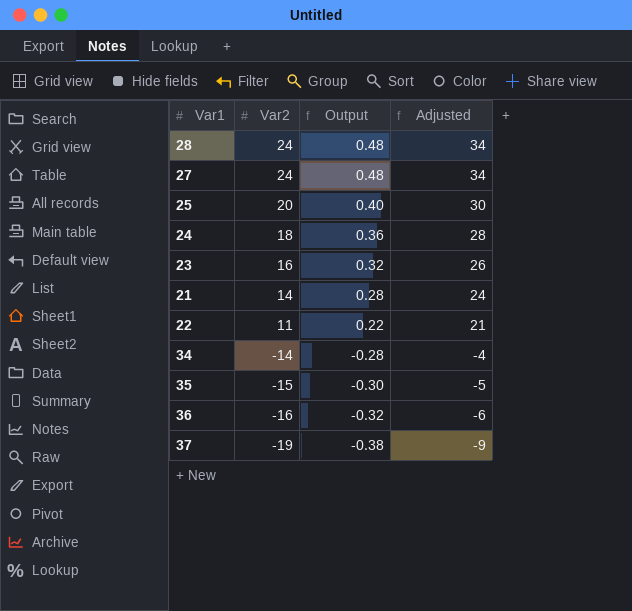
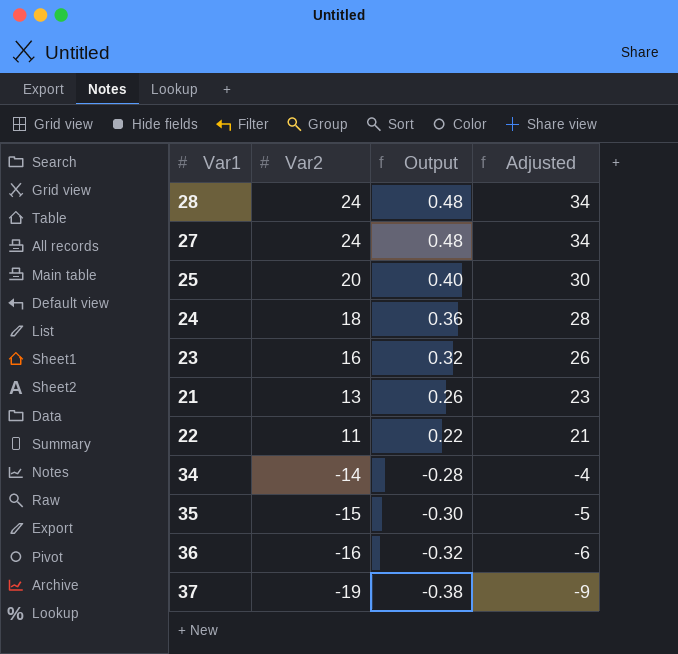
21 | Var2: 14 -> 13
21 | Output: 0.28 -> 0.26
21 | Adjusted: 24 -> 23

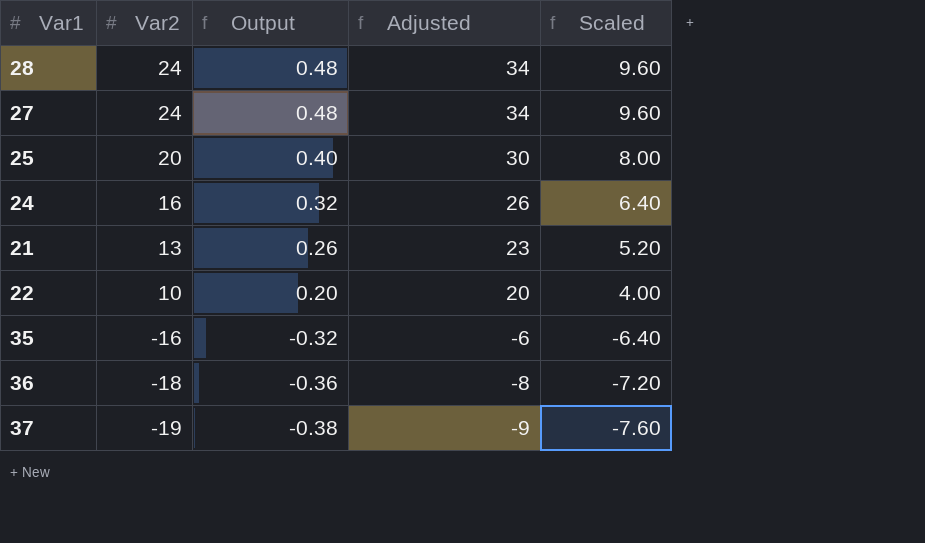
column Scaled | formula: none -> [Var2] * 0.4
row 23: 16 | 0.32 | 26 -> none
row 34: -14 | -0.28 | -4 -> none
24 | Var2: 18 -> 16
24 | Output: 0.36 -> 0.32
24 | Adjusted: 28 -> 26
22 | Var2: 11 -> 10
22 | Output: 0.22 -> 0.20
22 | Adjusted: 21 -> 20
35 | Var2: -15 -> -16
35 | Output: -0.30 -> -0.32
35 | Adjusted: -5 -> -6
36 | Var2: -16 -> -18
36 | Output: -0.32 -> -0.36
36 | Adjusted: -6 -> -8

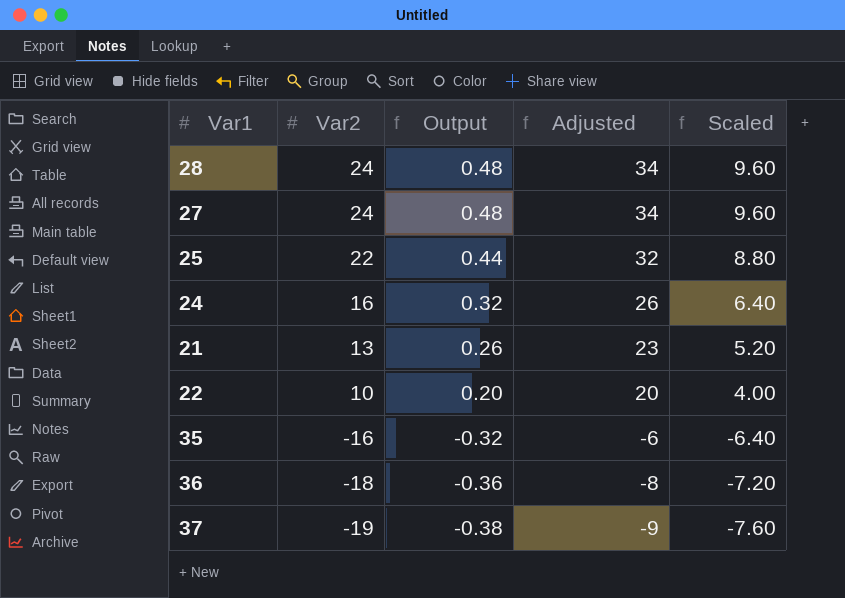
25 | Var2: 20 -> 22
25 | Output: 0.40 -> 0.44
25 | Adjusted: 30 -> 32
25 | Scaled: 8.00 -> 8.80

